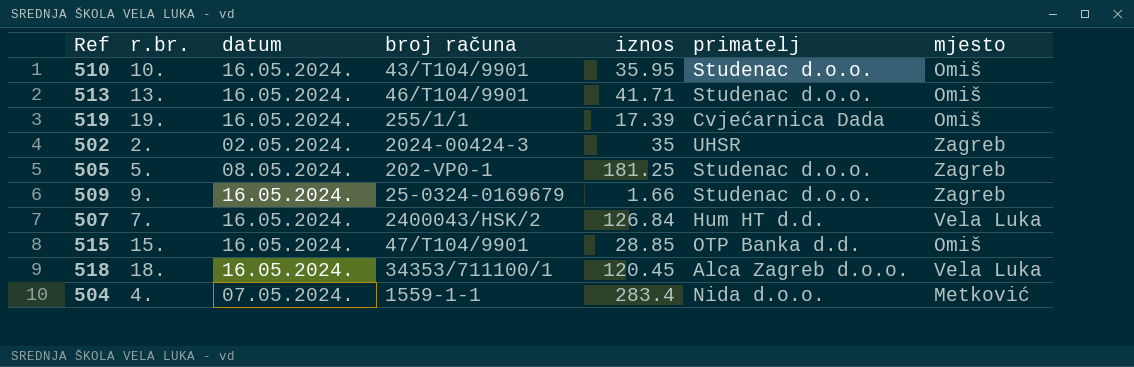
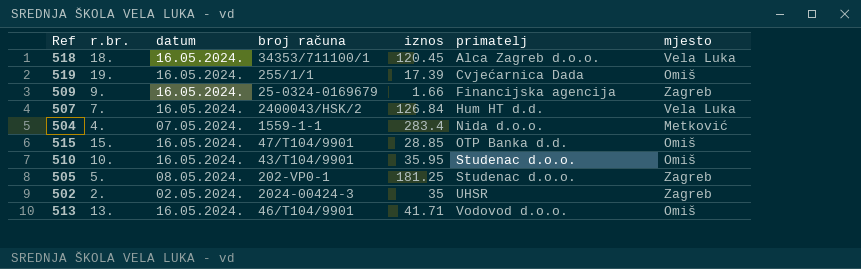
row order: none -> primatelj ascending
509 | primatelj: Studenac d.o.o. -> Financijska agencija
513 | primatelj: Studenac d.o.o. -> Vodovod d.o.o.

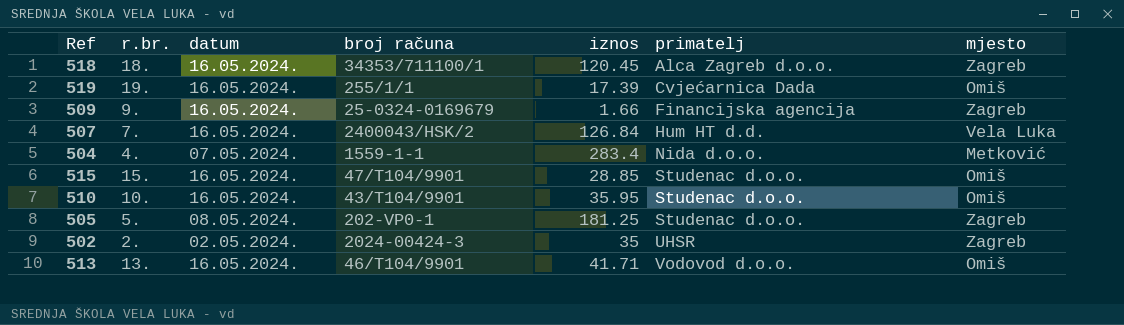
518 | mjesto: Vela Luka -> Zagreb
515 | primatelj: OTP Banka d.d. -> Studenac d.o.o.

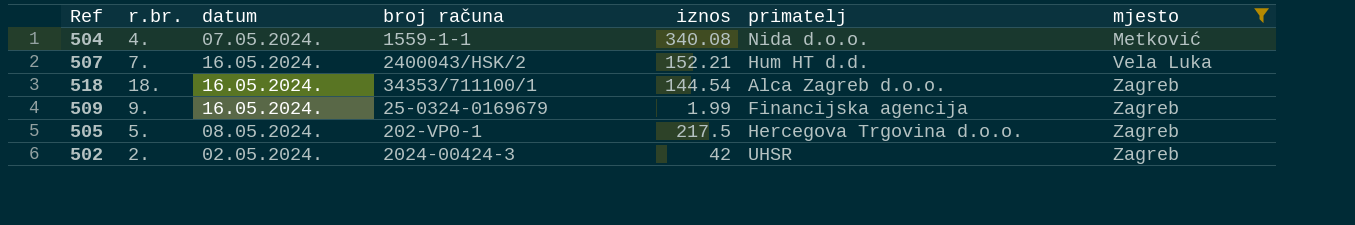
filter: none -> mjesto != Omiš
row order: primatelj ascending -> mjesto ascending
504 | iznos: 283.4 -> 340.08
507 | iznos: 126.84 -> 152.21
518 | iznos: 120.45 -> 144.54
509 | iznos: 1.66 -> 1.99
505 | iznos: 181.25 -> 217.5
505 | primatelj: Studenac d.o.o. -> Hercegova Trgovina d.o.o.
502 | iznos: 35 -> 42

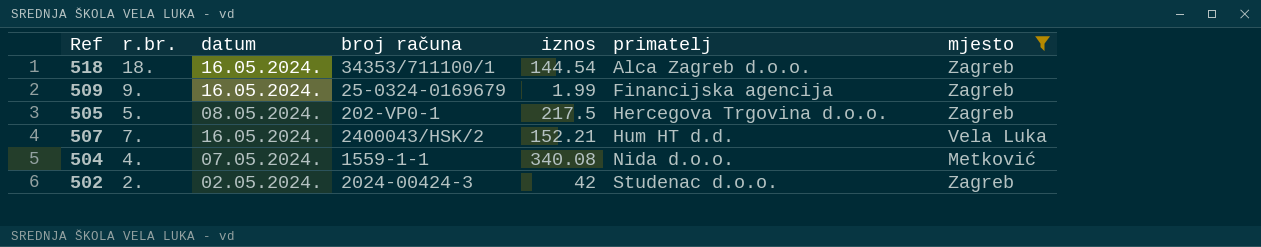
row order: mjesto ascending -> primatelj ascending
502 | primatelj: UHSR -> Studenac d.o.o.

